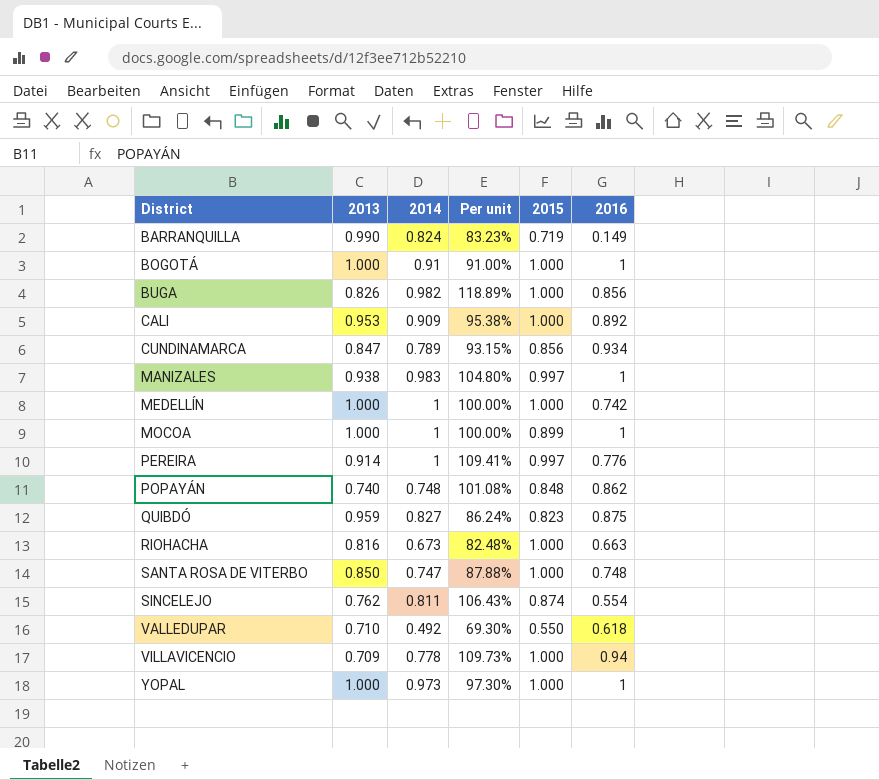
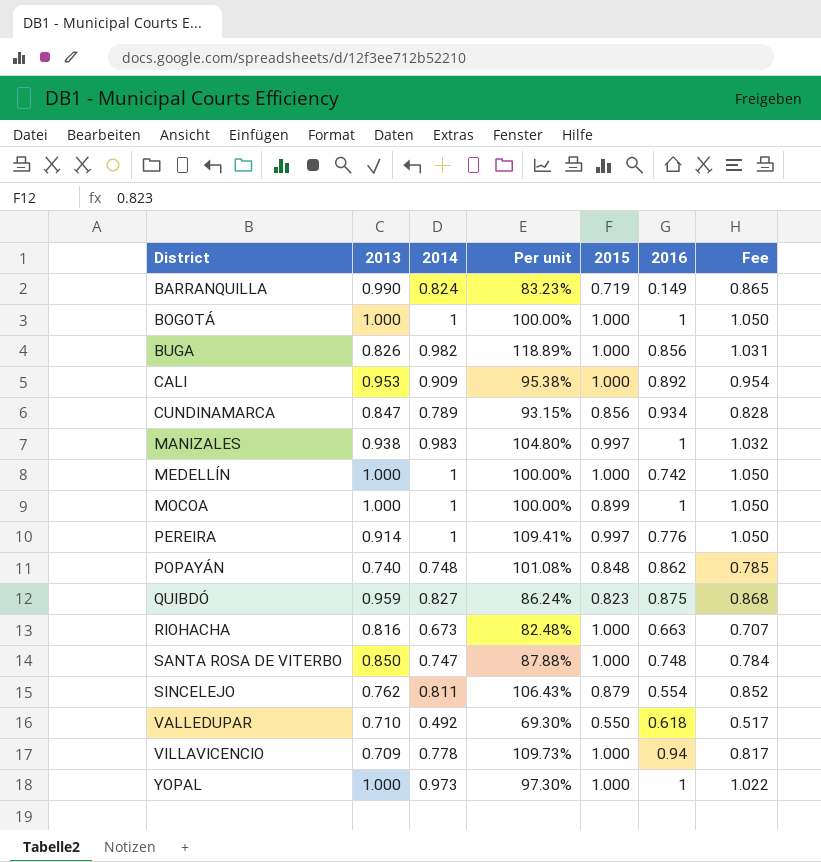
column Fee | formula: none -> [2014] * 1.05
BOGOTÁ | 2014: 0.91 -> 1
BOGOTÁ | Per unit: 91.00% -> 100.00%
SINCELEJO | 2015: 0.874 -> 0.879

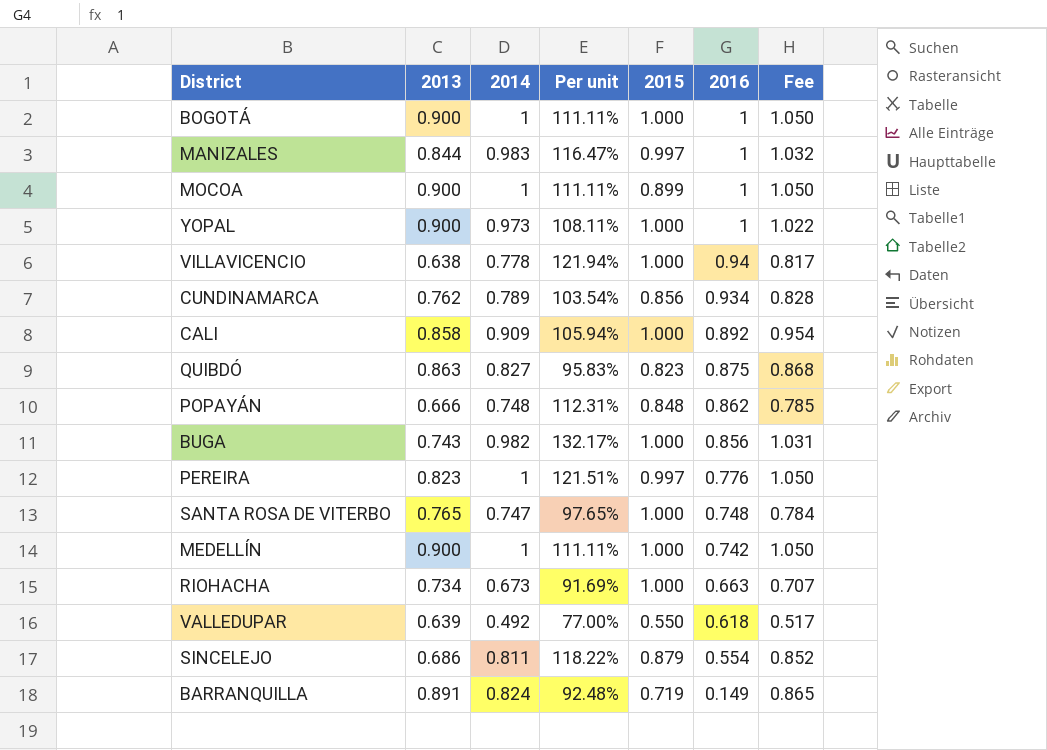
row order: District ascending -> 2016 descending
BOGOTÁ | 2013: 1.000 -> 0.900
BOGOTÁ | Per unit: 100.00% -> 111.11%
MANIZALES | 2013: 0.938 -> 0.844
MANIZALES | Per unit: 104.80% -> 116.47%
MOCOA | 2013: 1.000 -> 0.900
MOCOA | Per unit: 100.00% -> 111.11%
YOPAL | 2013: 1.000 -> 0.900
YOPAL | Per unit: 97.30% -> 108.11%
VILLAVICENCIO | 2013: 0.709 -> 0.638
VILLAVICENCIO | Per unit: 109.73% -> 121.94%
CUNDINAMARCA | 2013: 0.847 -> 0.762
CUNDINAMARCA | Per unit: 93.15% -> 103.54%
CALI | 2013: 0.953 -> 0.858
CALI | Per unit: 95.38% -> 105.94%
QUIBDÓ | 2013: 0.959 -> 0.863
QUIBDÓ | Per unit: 86.24% -> 95.83%
POPAYÁN | 2013: 0.740 -> 0.666
POPAYÁN | Per unit: 101.08% -> 112.31%
BUGA | 2013: 0.826 -> 0.743
BUGA | Per unit: 118.89% -> 132.17%
PEREIRA | 2013: 0.914 -> 0.823
PEREIRA | Per unit: 109.41% -> 121.51%
SANTA ROSA DE VITERBO | 2013: 0.850 -> 0.765
SANTA ROSA DE VITERBO | Per unit: 87.88% -> 97.65%
MEDELLÍN | 2013: 1.000 -> 0.900
MEDELLÍN | Per unit: 100.00% -> 111.11%
RIOHACHA | 2013: 0.816 -> 0.734
RIOHACHA | Per unit: 82.48% -> 91.69%
VALLEDUPAR | 2013: 0.710 -> 0.639
VALLEDUPAR | Per unit: 69.30% -> 77.00%
SINCELEJO | 2013: 0.762 -> 0.686
SINCELEJO | Per unit: 106.43% -> 118.22%
BARRANQUILLA | 2013: 0.990 -> 0.891
BARRANQUILLA | Per unit: 83.23% -> 92.48%

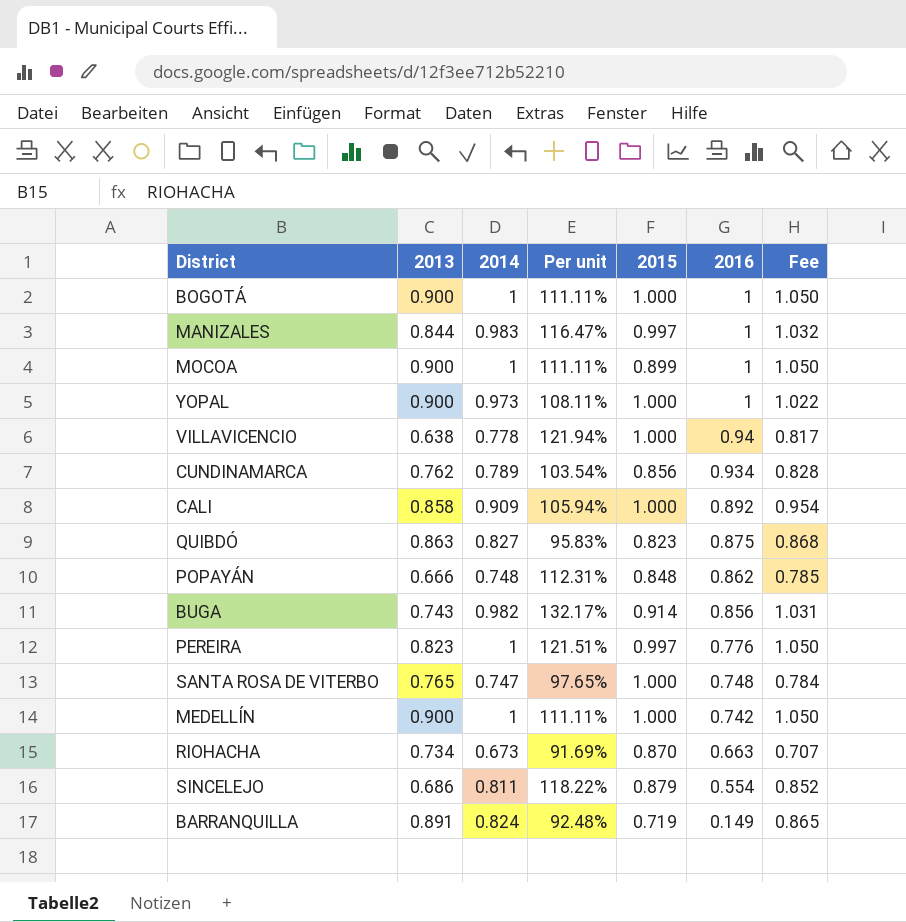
row VALLEDUPAR: 0.639 | 0.492 | 77.00% | 0.550 | 0.618 | 0.517 -> none
BUGA | 2015: 1.000 -> 0.914
RIOHACHA | 2015: 1.000 -> 0.870

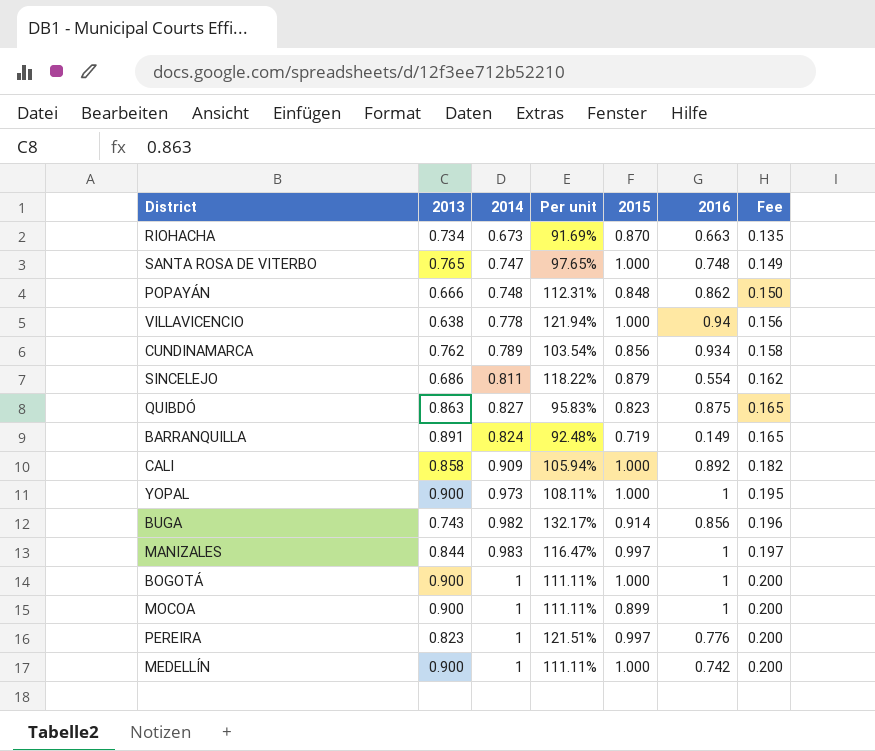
row order: 2016 descending -> Fee ascending
column Fee | formula: [2014] * 1.05 -> [2014] * 0.2

